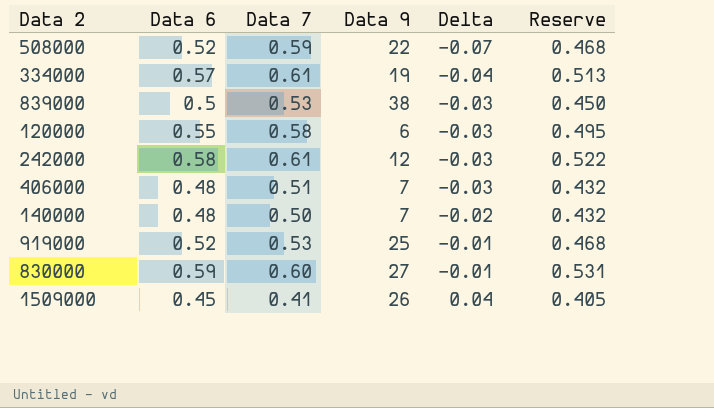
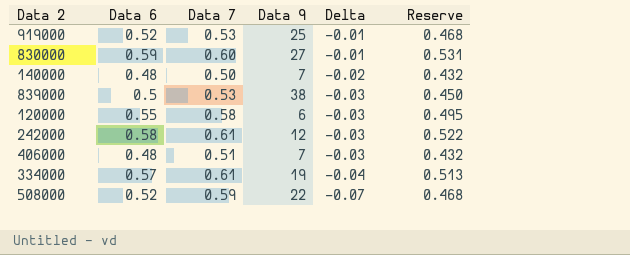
row order: Delta ascending -> Delta descending
row 1509000: 0.45 | 0.41 | 26 | 0.04 | 0.405 -> none

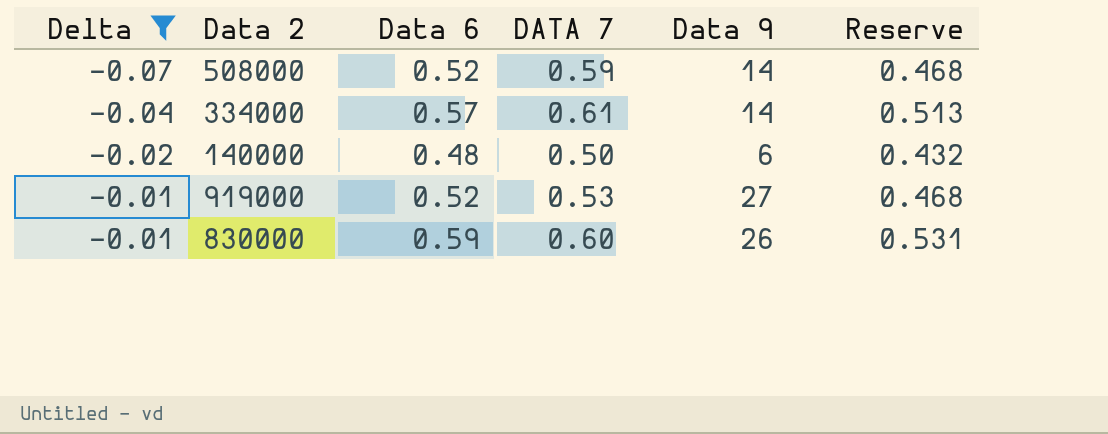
filter: none -> Delta != -0.03
row order: Delta descending -> Delta ascending
column Delta | position: 5 -> 1
column name: Data 7 -> DATA 7
508000 | Data 9: 22 -> 14
334000 | Data 9: 19 -> 14
140000 | Data 9: 7 -> 6
919000 | Data 9: 25 -> 27
830000 | Data 9: 27 -> 26

